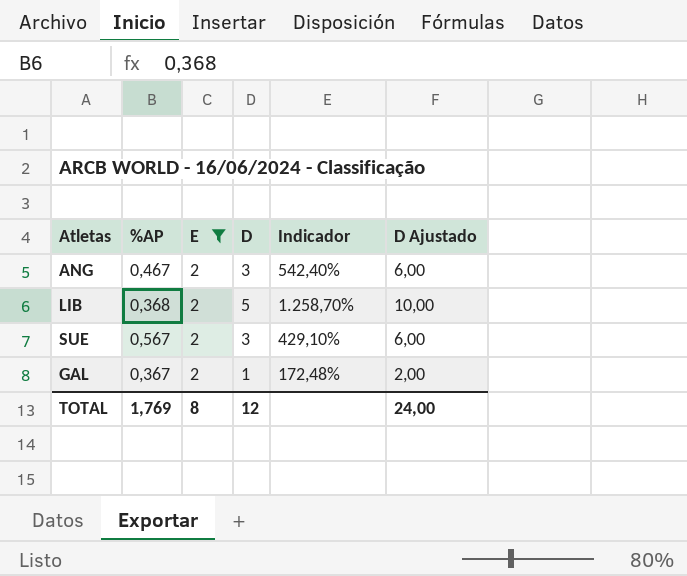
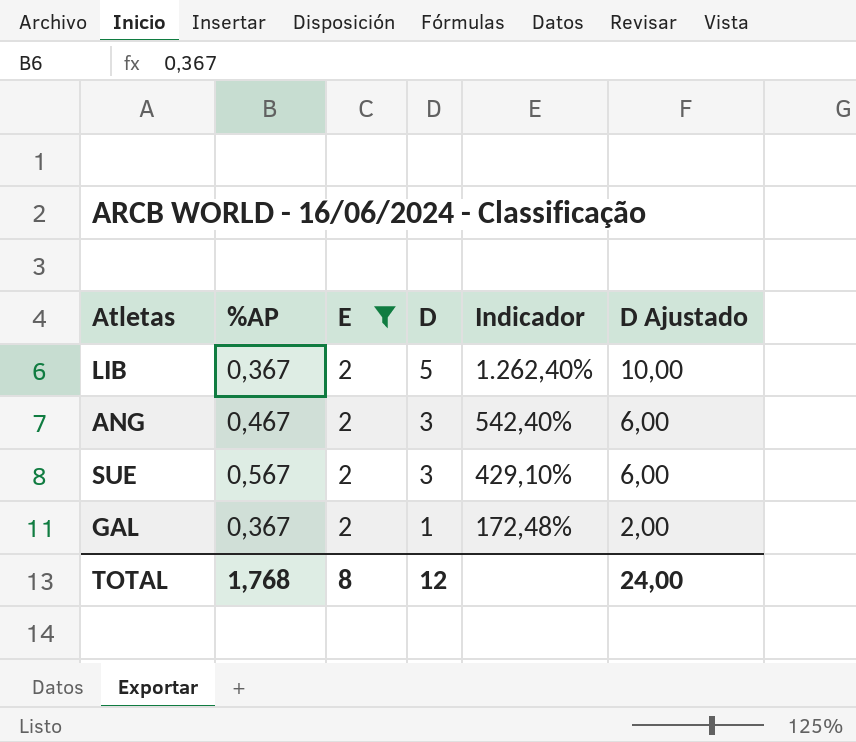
row order: none -> D descending
LIB | %AP: 0,368 -> 0,367
LIB | Indicador: 1.258,70% -> 1.262,40%
TOTAL | %AP: 1,769 -> 1,768

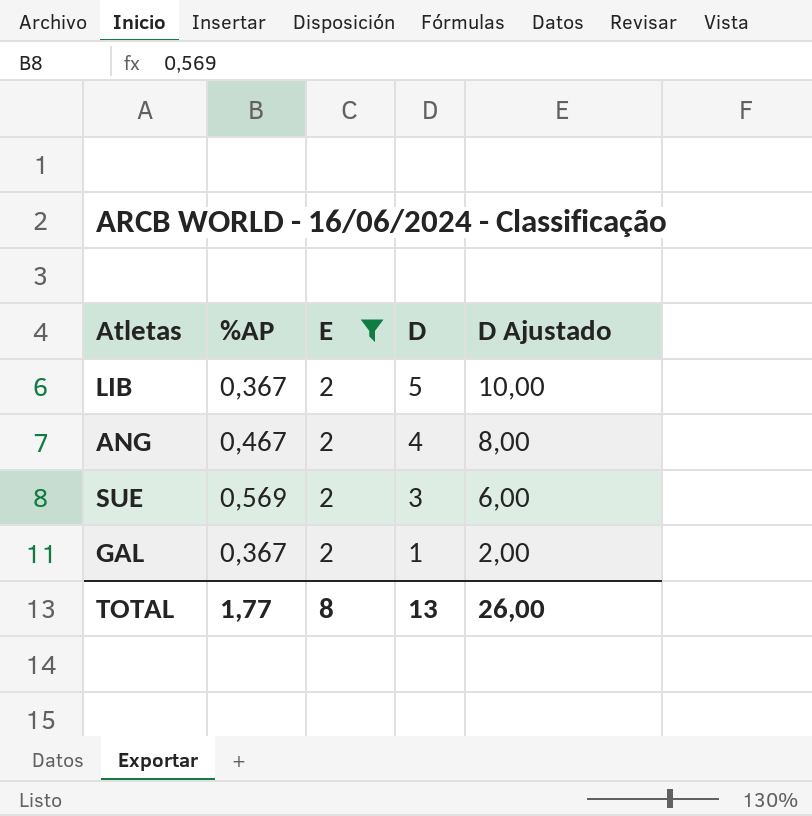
column Indicador | formula: ([D] - [%AP]) / [%AP] -> none
ANG | D: 3 -> 4
ANG | D Ajustado: 6,00 -> 8,00
SUE | %AP: 0,567 -> 0,569
TOTAL | %AP: 1,768 -> 1,77
TOTAL | D: 12 -> 13
TOTAL | D Ajustado: 24,00 -> 26,00

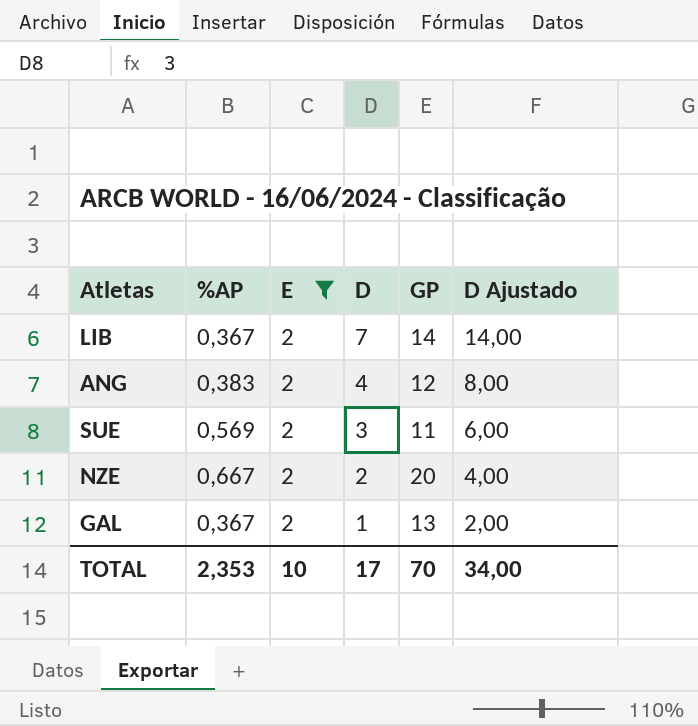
column GP | position: none -> 5
LIB | D: 5 -> 7
LIB | D Ajustado: 10,00 -> 14,00
ANG | %AP: 0,467 -> 0,383
row NZE: none -> 0,667 | 2 | 2 | 20 | 4,00
TOTAL | %AP: 1,77 -> 2,353
TOTAL | E: 8 -> 10
TOTAL | D: 13 -> 17
TOTAL | D Ajustado: 26,00 -> 34,00

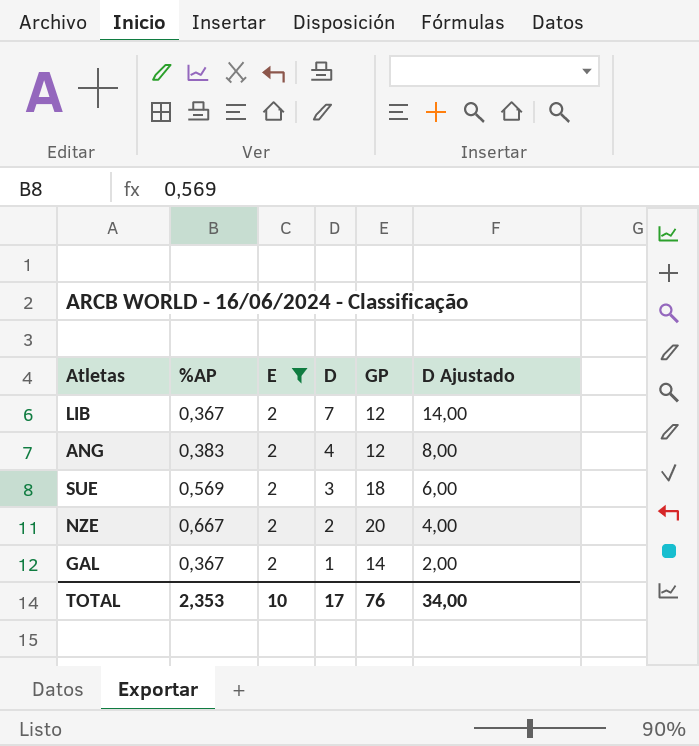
LIB | GP: 14 -> 12
SUE | GP: 11 -> 18
GAL | GP: 13 -> 14
TOTAL | GP: 70 -> 76

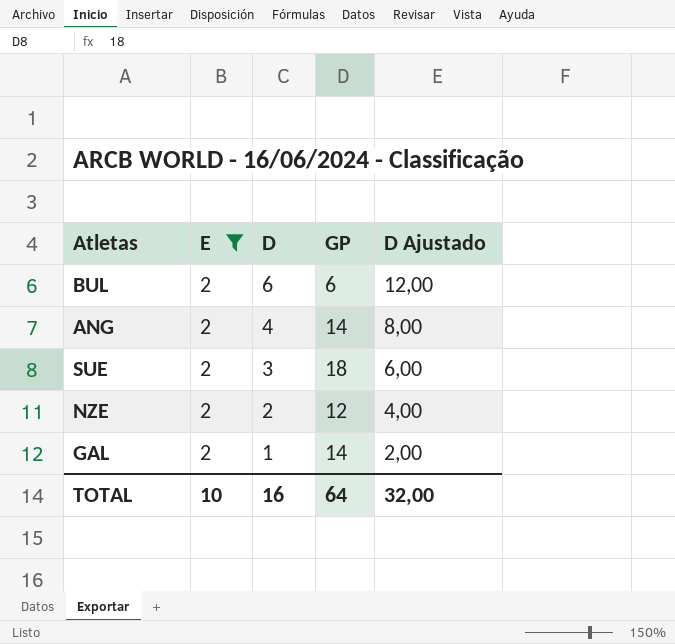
column %AP | position: 2 -> none
row LIB: 0,367 | 2 | 7 | 12 | 14,00 -> none
row BUL: none -> 2 | 6 | 6 | 12,00
ANG | GP: 12 -> 14
NZE | GP: 20 -> 12
TOTAL | D: 17 -> 16
TOTAL | GP: 76 -> 64
TOTAL | D Ajustado: 34,00 -> 32,00

